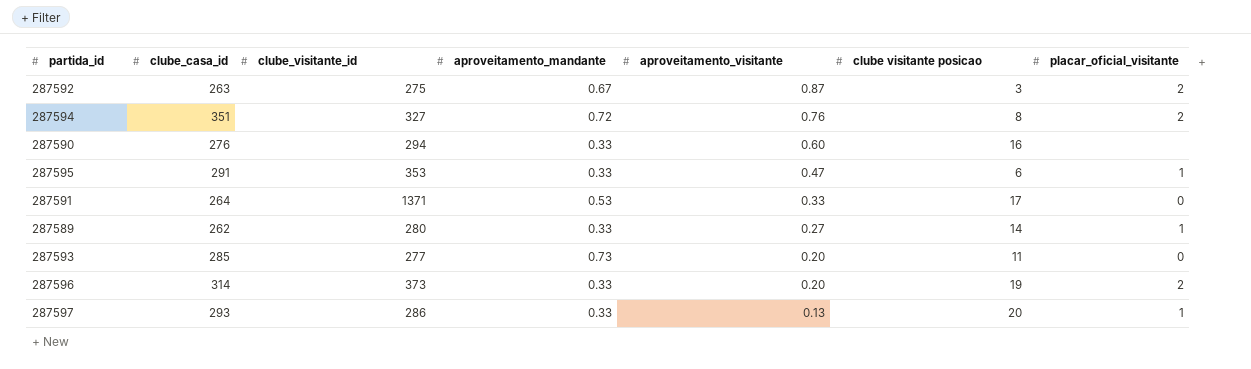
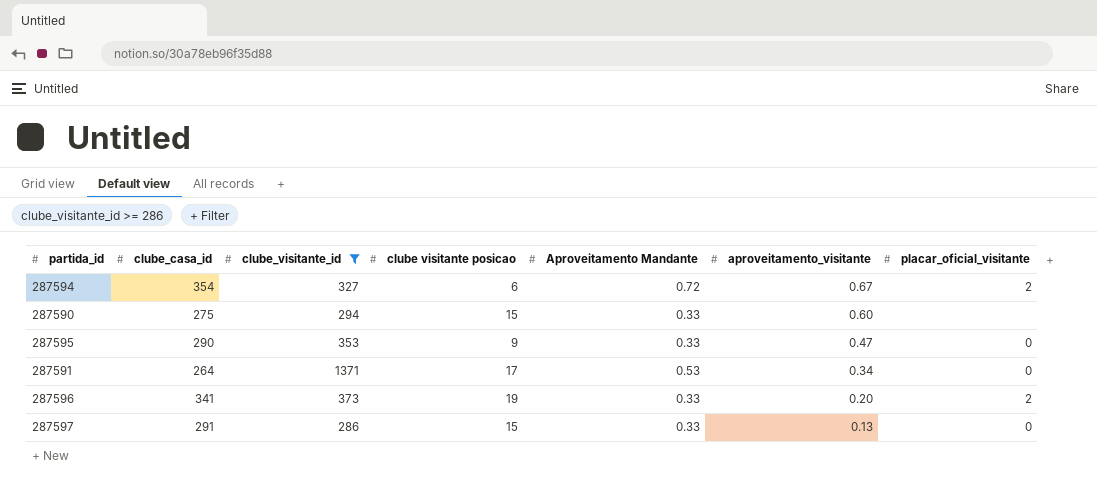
filter: none -> clube_visitante_id >= 286
column clube visitante posicao | position: 6 -> 4
column name: aproveitamento_mandante -> Aproveitamento Mandante
287594 | clube_casa_id: 351 -> 354
287594 | clube visitante posicao: 8 -> 6
287594 | aproveitamento_visitante: 0.76 -> 0.67
287590 | clube_casa_id: 276 -> 275
287590 | clube visitante posicao: 16 -> 15
287595 | clube_casa_id: 291 -> 290
287595 | clube visitante posicao: 6 -> 9
287595 | placar_oficial_visitante: 1 -> 0
287591 | aproveitamento_visitante: 0.33 -> 0.34
287596 | clube_casa_id: 314 -> 341
287597 | clube_casa_id: 293 -> 291
287597 | clube visitante posicao: 20 -> 15
287597 | placar_oficial_visitante: 1 -> 0

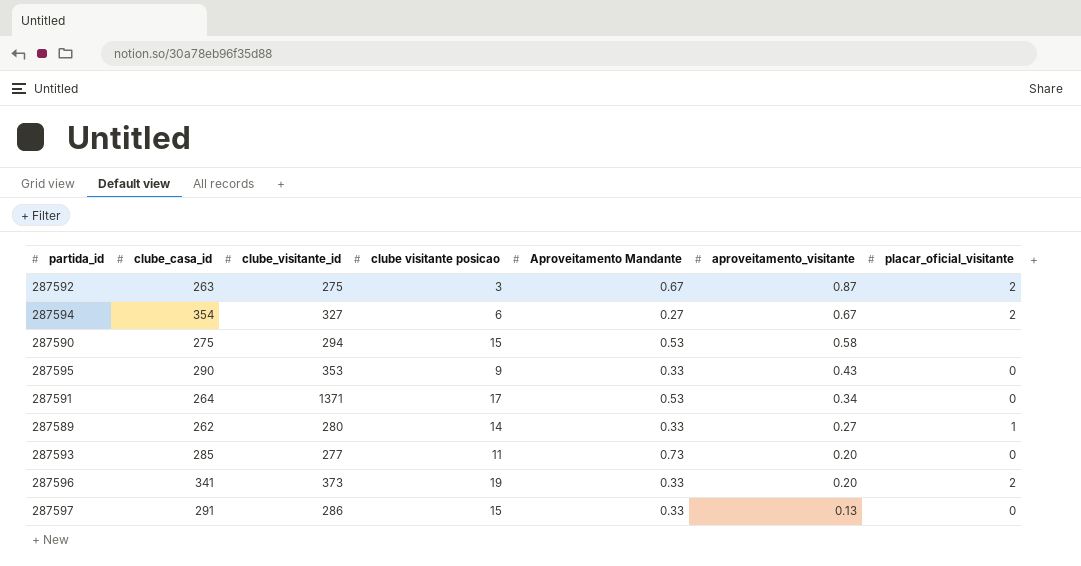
filter: clube_visitante_id >= 286 -> none
287594 | Aproveitamento Mandante: 0.72 -> 0.27
287590 | Aproveitamento Mandante: 0.33 -> 0.53
287590 | aproveitamento_visitante: 0.60 -> 0.58
287595 | aproveitamento_visitante: 0.47 -> 0.43

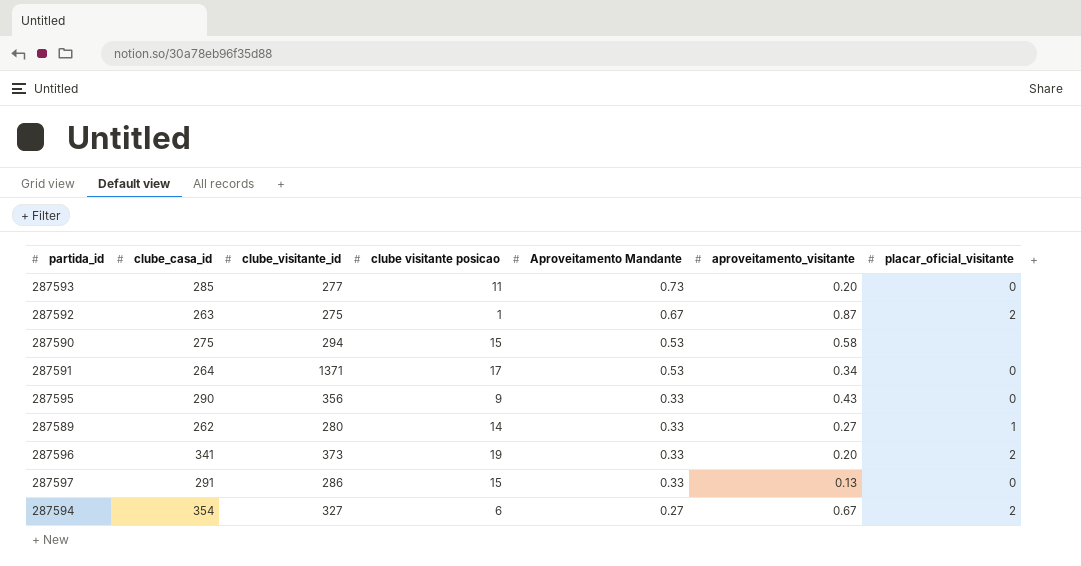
row order: aproveitamento_visitante descending -> Aproveitamento Mandante descending
287592 | clube visitante posicao: 3 -> 1
287595 | clube_visitante_id: 353 -> 356

